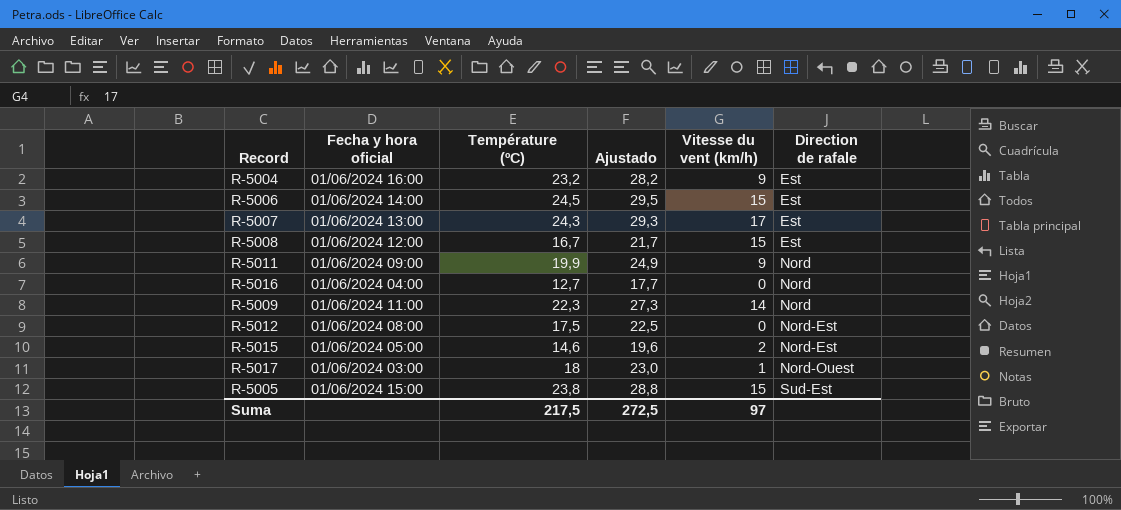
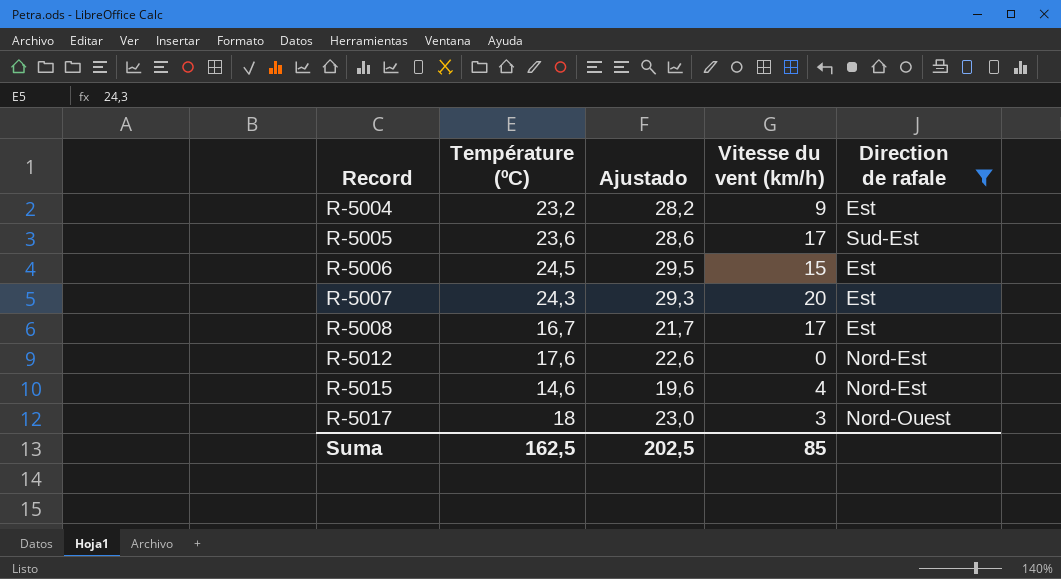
filter: none -> Direction de rafale != Nord
row order: Direction de rafale ascending -> Record ascending
column Fecha y hora oficial | position: 2 -> none
R-5005 | Température (ºC): 23,8 -> 23,6
R-5005 | Ajustado: 28,8 -> 28,6
R-5005 | Vitesse du vent (km/h): 15 -> 17
R-5007 | Vitesse du vent (km/h): 17 -> 20
R-5008 | Vitesse du vent (km/h): 15 -> 17
R-5012 | Température (ºC): 17,5 -> 17,6
R-5012 | Ajustado: 22,5 -> 22,6
R-5015 | Vitesse du vent (km/h): 2 -> 4
R-5017 | Vitesse du vent (km/h): 1 -> 3
Suma | Température (ºC): 217,5 -> 162,5
Suma | Ajustado: 272,5 -> 202,5
Suma | Vitesse du vent (km/h): 97 -> 85

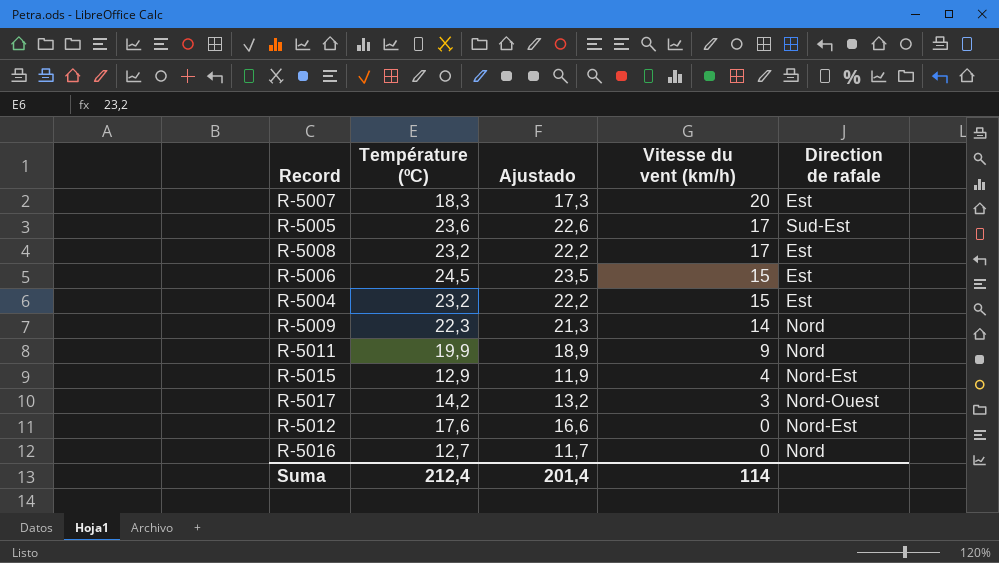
filter: Direction de rafale != Nord -> none
row order: Record ascending -> Vitesse du vent (km/h) descending
column Ajustado | formula: [Température (ºC)] + 5 -> [Température (ºC)] - 1
R-5007 | Température (ºC): 24,3 -> 18,3
R-5008 | Température (ºC): 16,7 -> 23,2
R-5004 | Vitesse du vent (km/h): 9 -> 15
R-5015 | Température (ºC): 14,6 -> 12,9
R-5017 | Température (ºC): 18 -> 14,2
Suma | Température (ºC): 162,5 -> 212,4
Suma | Ajustado: 202,5 -> 201,4
Suma | Vitesse du vent (km/h): 85 -> 114

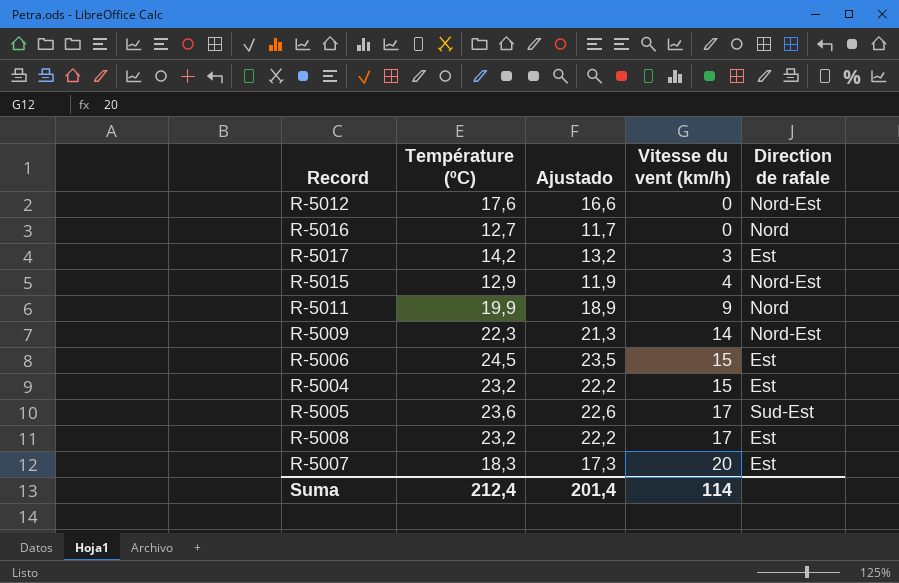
row order: Vitesse du vent (km/h) descending -> Vitesse du vent (km/h) ascending
R-5017 | Direction de rafale: Nord-Ouest -> Est
R-5009 | Direction de rafale: Nord -> Nord-Est

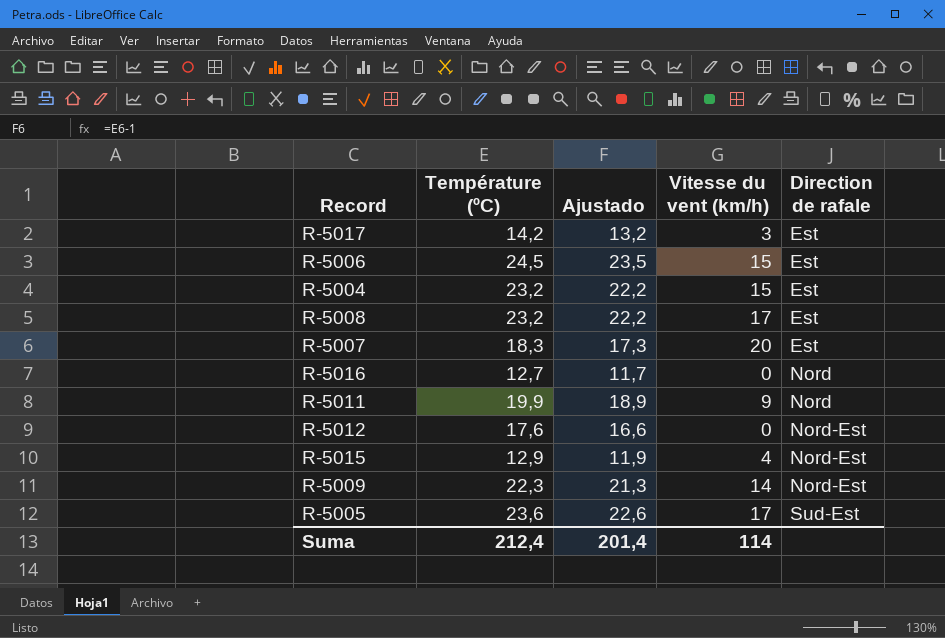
row order: Vitesse du vent (km/h) ascending -> Direction de rafale ascending

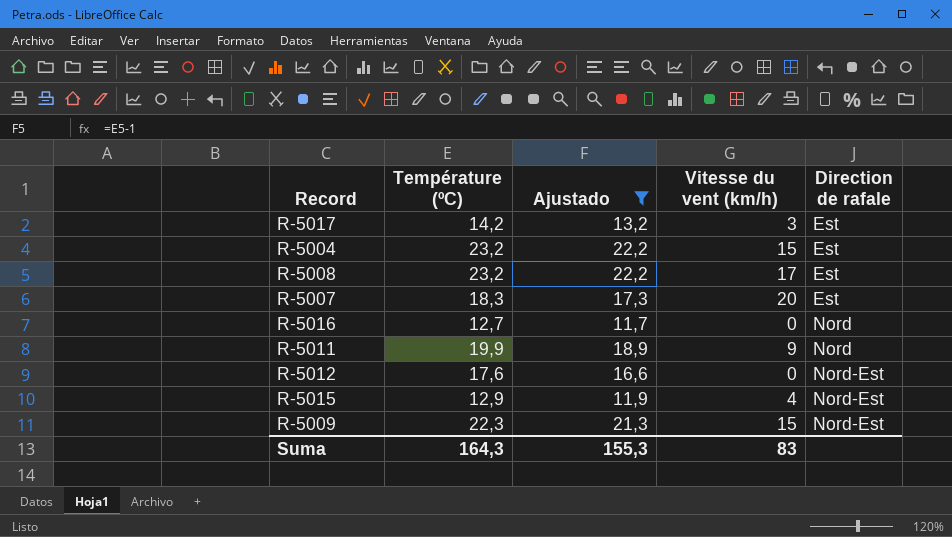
filter: none -> Ajustado <= 22,2
R-5009 | Vitesse du vent (km/h): 14 -> 15
Suma | Température (ºC): 212,4 -> 164,3
Suma | Ajustado: 201,4 -> 155,3
Suma | Vitesse du vent (km/h): 114 -> 83

